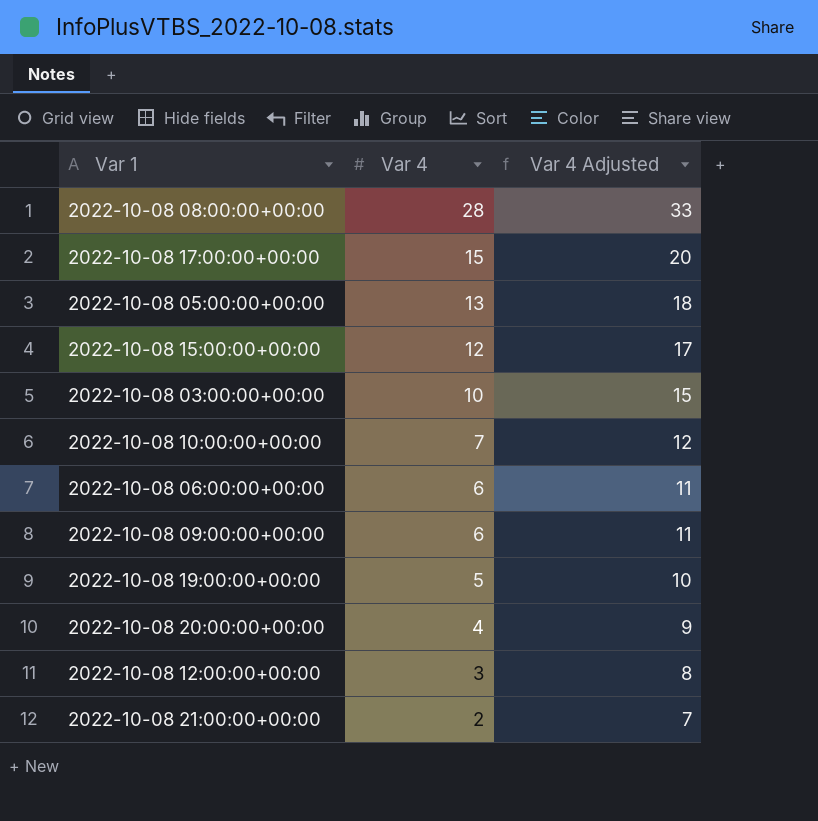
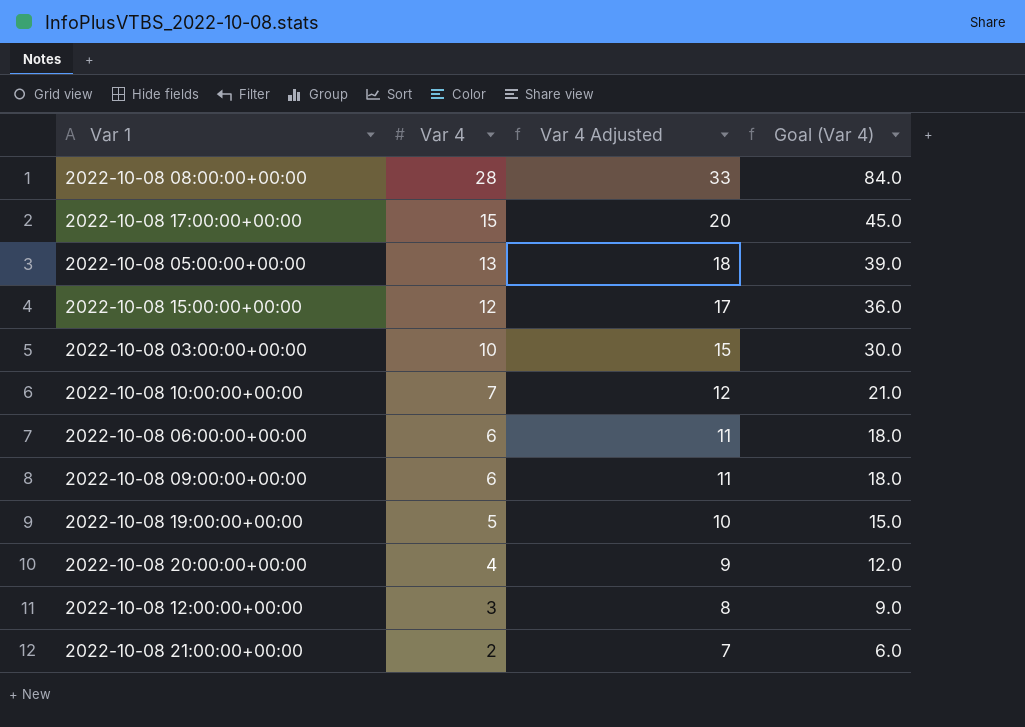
column Goal (Var 4) | formula: none -> [Var 4] * 3

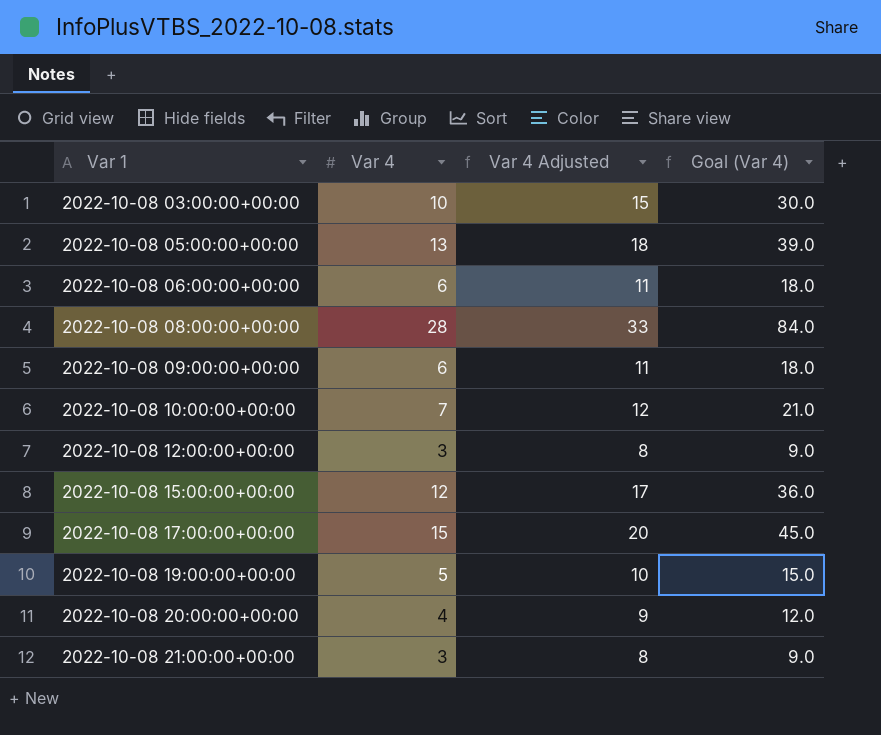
row order: Var 4 descending -> Var 1 ascending
2022-10-08 21:00:00+00:00 | Var 4: 2 -> 3
2022-10-08 21:00:00+00:00 | Var 4 Adjusted: 7 -> 8
2022-10-08 21:00:00+00:00 | Goal (Var 4): 6.0 -> 9.0

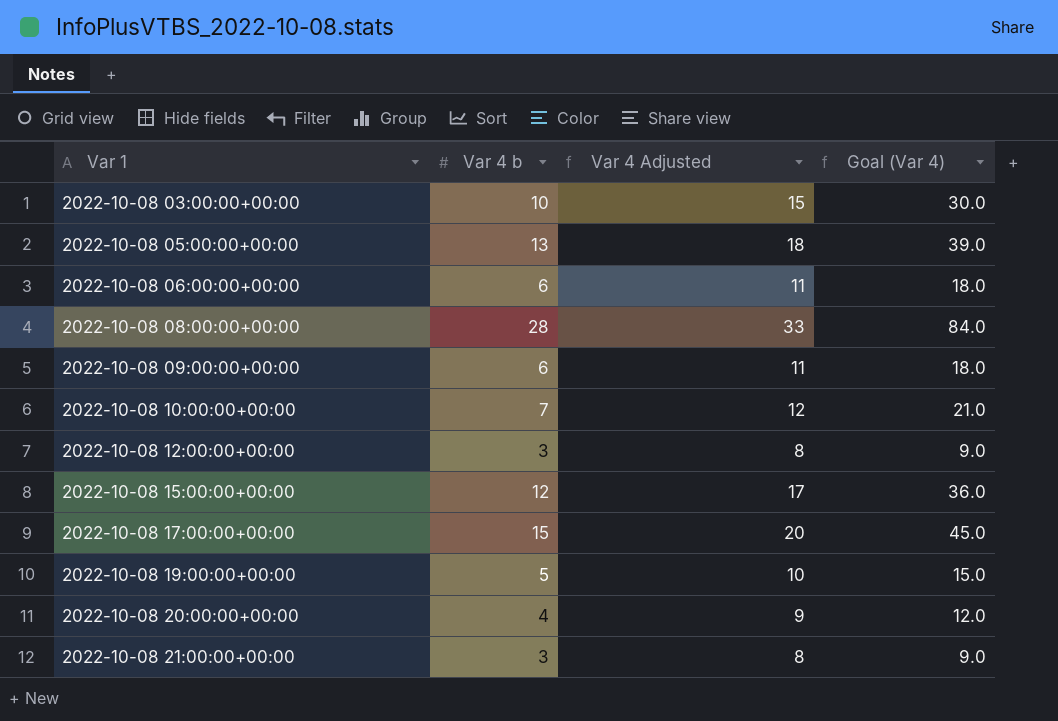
column name: Var 4 -> Var 4 b

